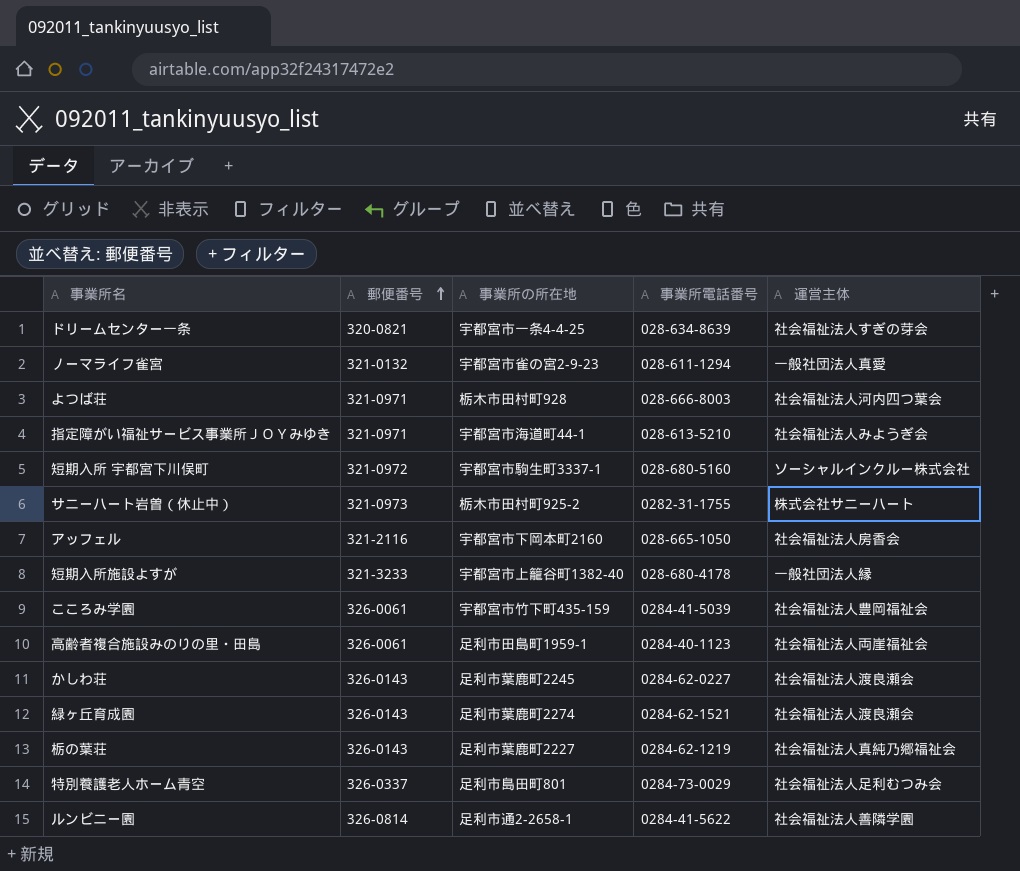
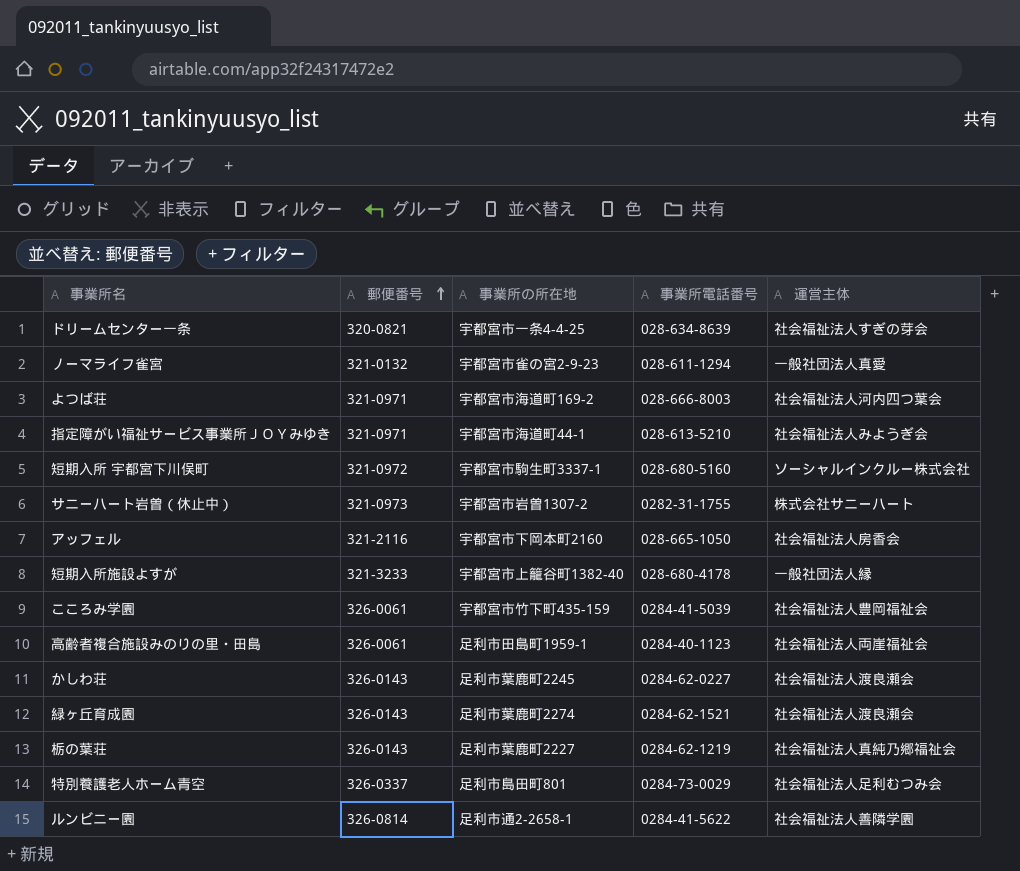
よつば荘 | 事業所の所在地: 栃木市田村町928 -> 宇都宮市海道町169-2
サニーハート岩曽（休止中） | 事業所の所在地: 栃木市田村町925-2 -> 宇都宮市岩曽1307-2

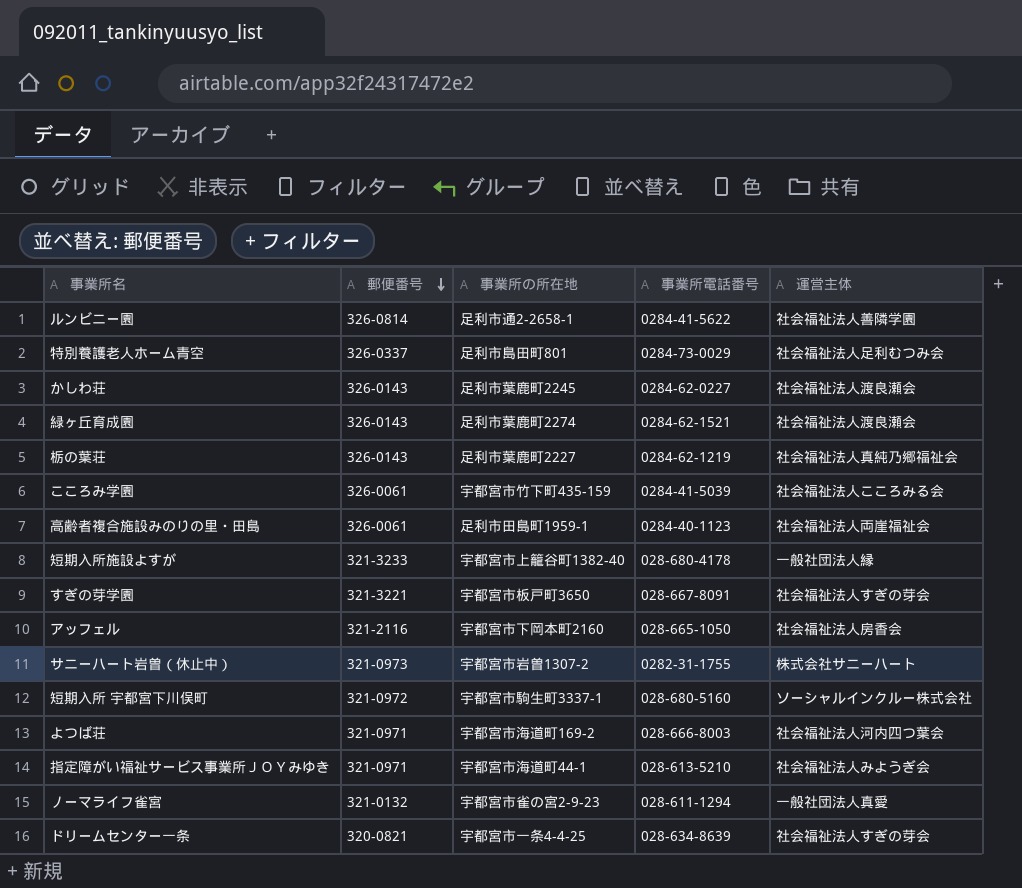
row order: 郵便番号 ascending -> 郵便番号 descending
こころみ学園 | 運営主体: 社会福祉法人豊岡福祉会 -> 社会福祉法人こころみる会
row すぎの芽学園: none -> 321-3221 | 宇都宮市板戸町3650 | 028-667-8091 | 社会福祉法人すぎの芽会

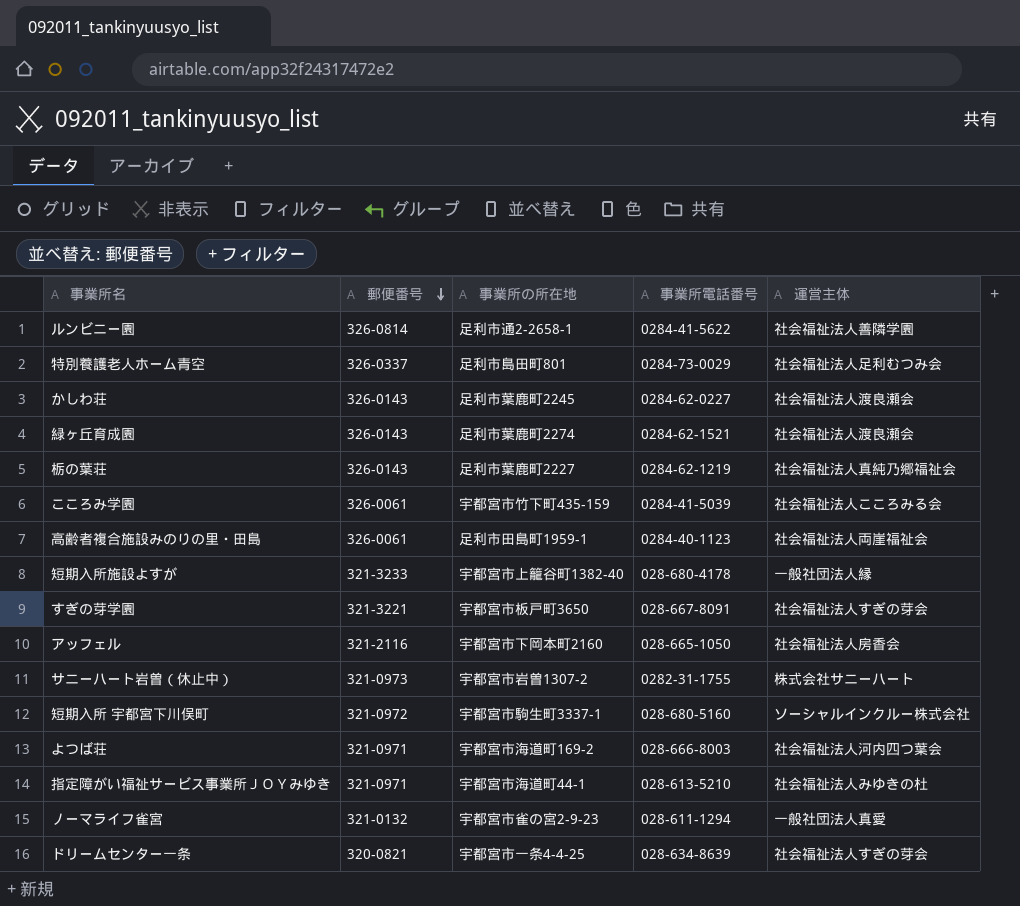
指定障がい福祉サービス事業所ＪＯＹみゆき | 運営主体: 社会福祉法人みようぎ会 -> 社会福祉法人みゆきの杜

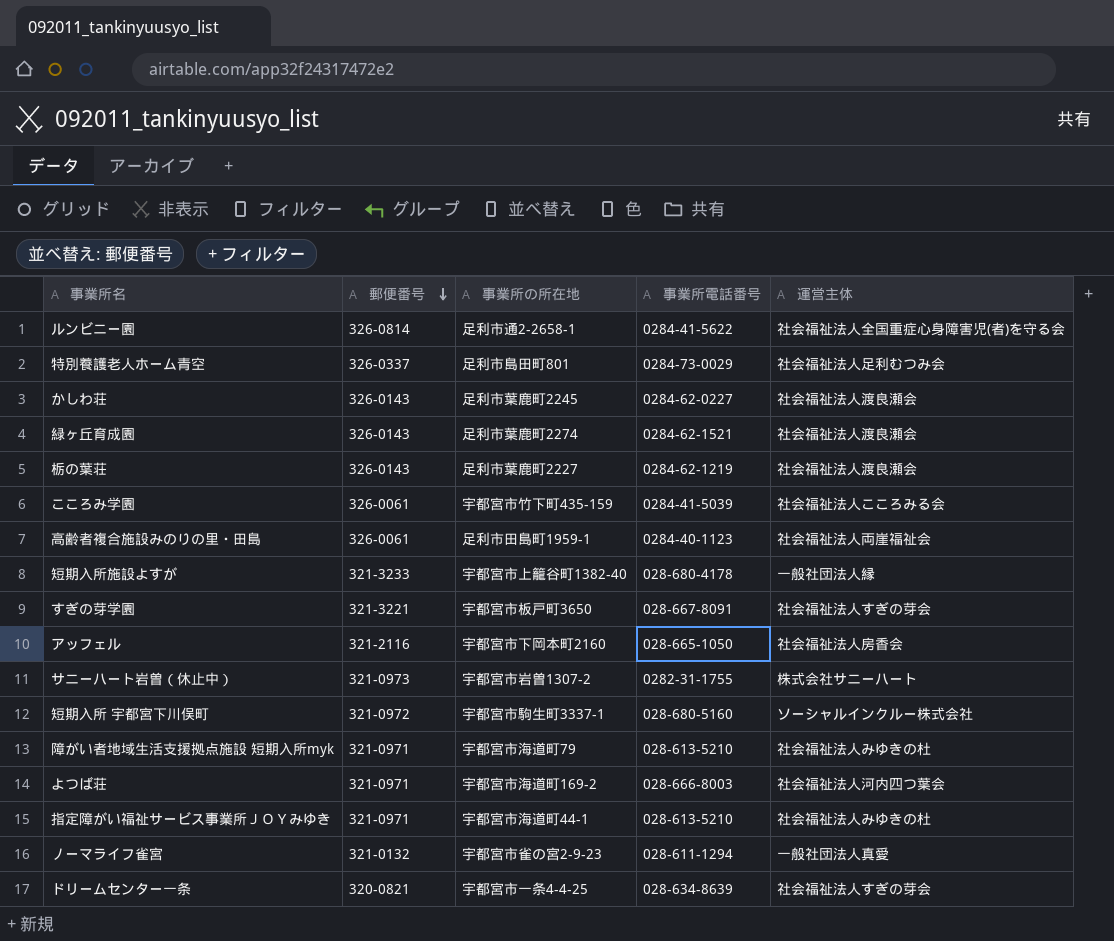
ルンビニー園 | 運営主体: 社会福祉法人善隣学園 -> 社会福祉法人全国重症心身障害児(者)を守る会
栃の葉荘 | 運営主体: 社会福祉法人真純乃郷福祉会 -> 社会福祉法人渡良瀬会
row 障がい者地域生活支援拠点施設 短期入所myk: none -> 321-0971 | 宇都宮市海道町79 | 028-613-5210 | 社会福祉法人みゆきの杜

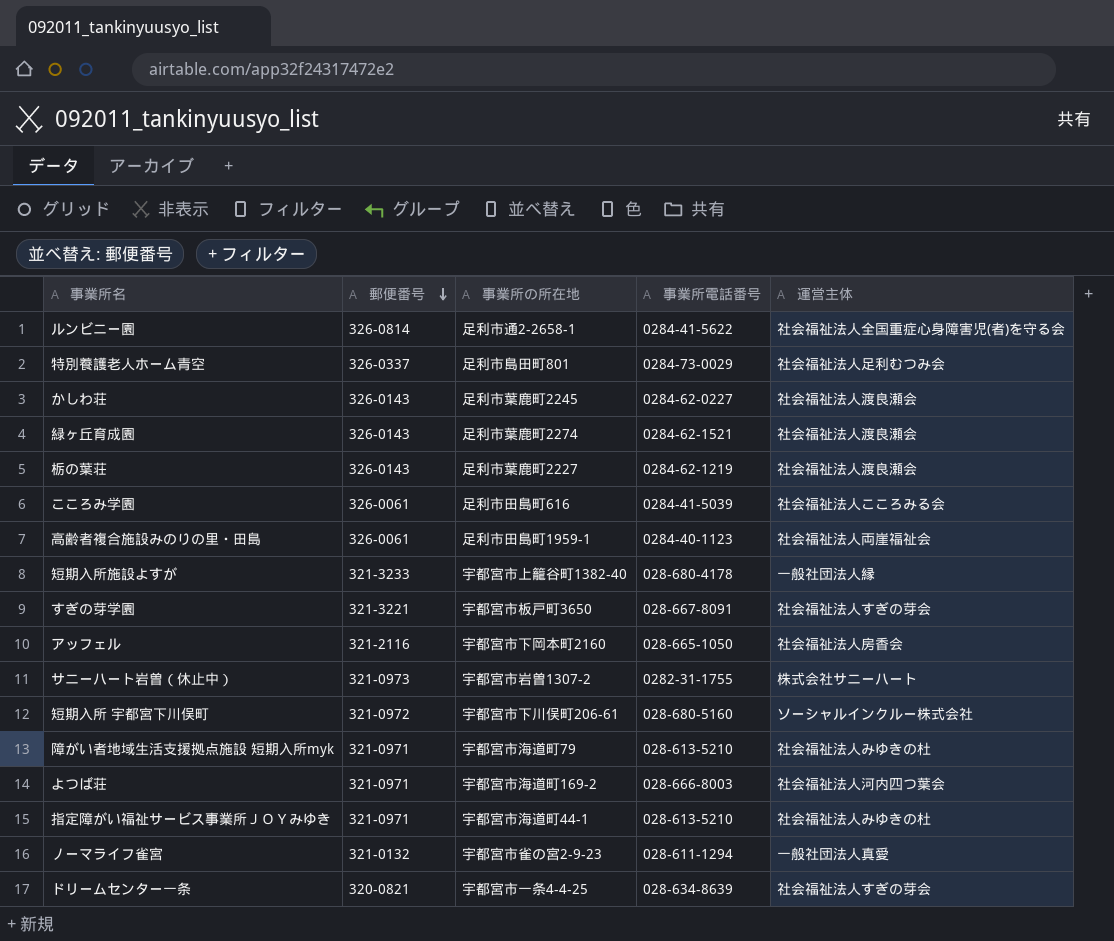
こころみ学園 | 事業所の所在地: 宇都宮市竹下町435-159 -> 足利市田島町616
短期入所 宇都宮下川俣町 | 事業所の所在地: 宇都宮市駒生町3337-1 -> 宇都宮市下川俣町206-61

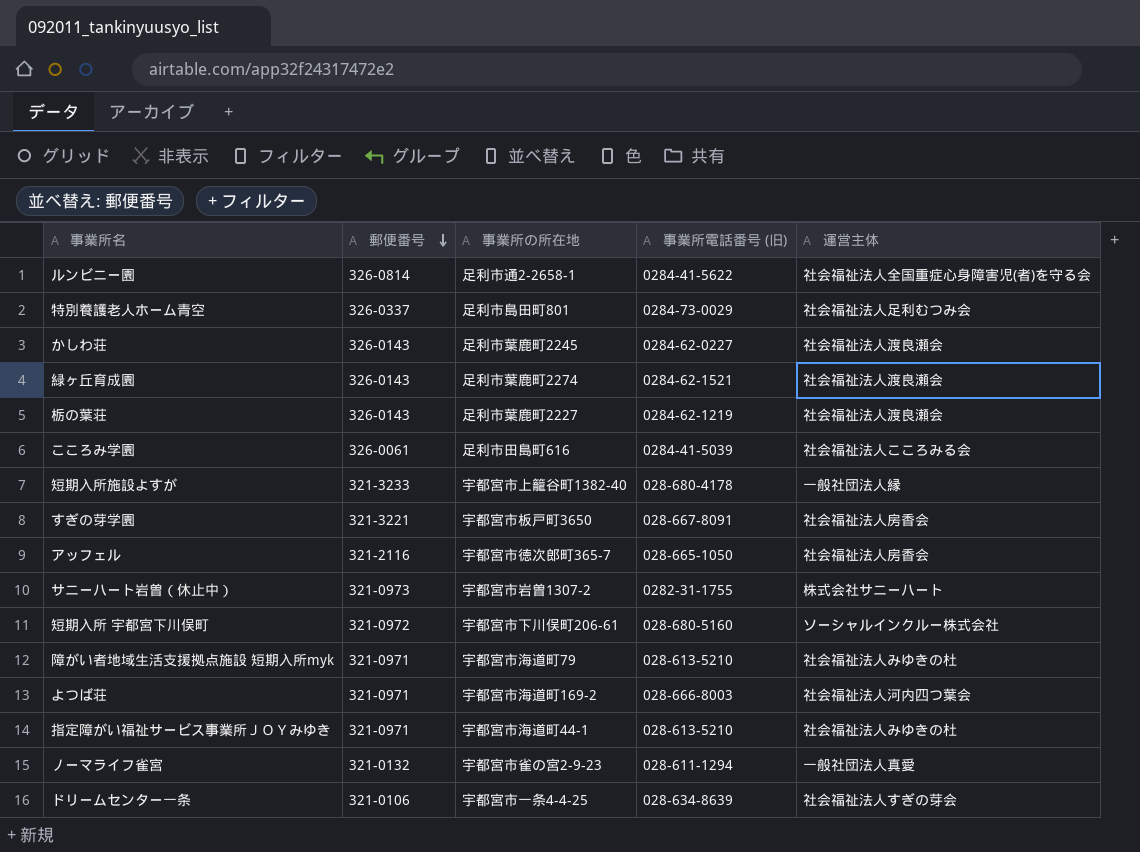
column name: 事業所電話番号 -> 事業所電話番号 (旧)
row 高齢者複合施設みのりの里・田島: 326-0061 | 足利市田島町1959-1 | 0284-40-1123 | 社会福祉法人両崖福祉会 -> none
すぎの芽学園 | 運営主体: 社会福祉法人すぎの芽会 -> 社会福祉法人房香会
アッフェル | 事業所の所在地: 宇都宮市下岡本町2160 -> 宇都宮市徳次郎町365-7
ドリームセンター一条 | 郵便番号: 320-0821 -> 321-0106

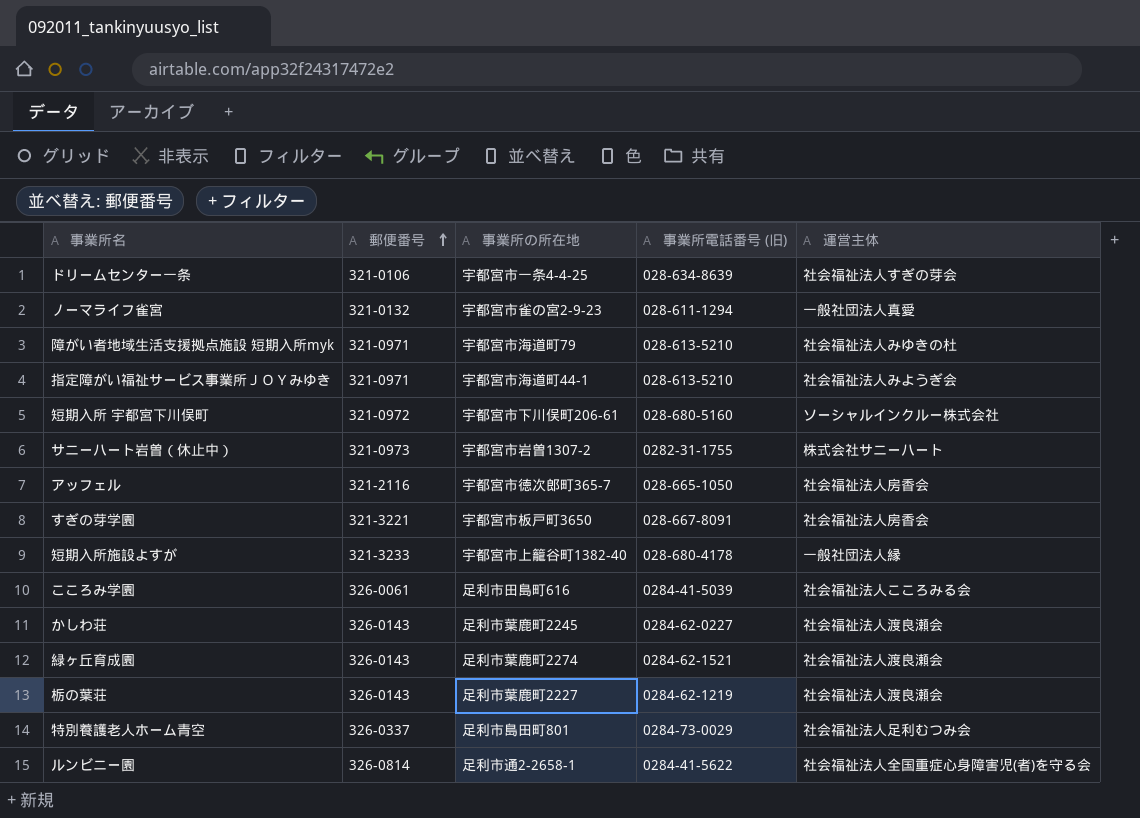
row order: 郵便番号 descending -> 郵便番号 ascending
row よつば荘: 321-0971 | 宇都宮市海道町169-2 | 028-666-8003 | 社会福祉法人河内四つ葉会 -> none
指定障がい福祉サービス事業所ＪＯＹみゆき | 運営主体: 社会福祉法人みゆきの杜 -> 社会福祉法人みようぎ会

